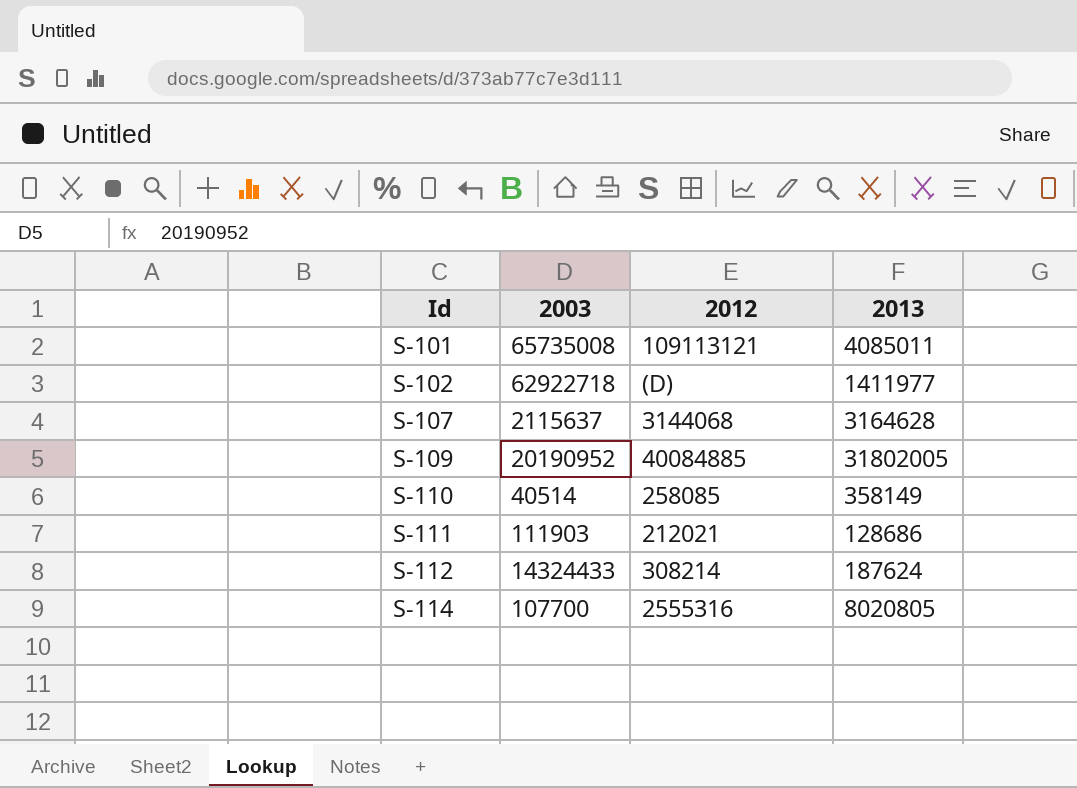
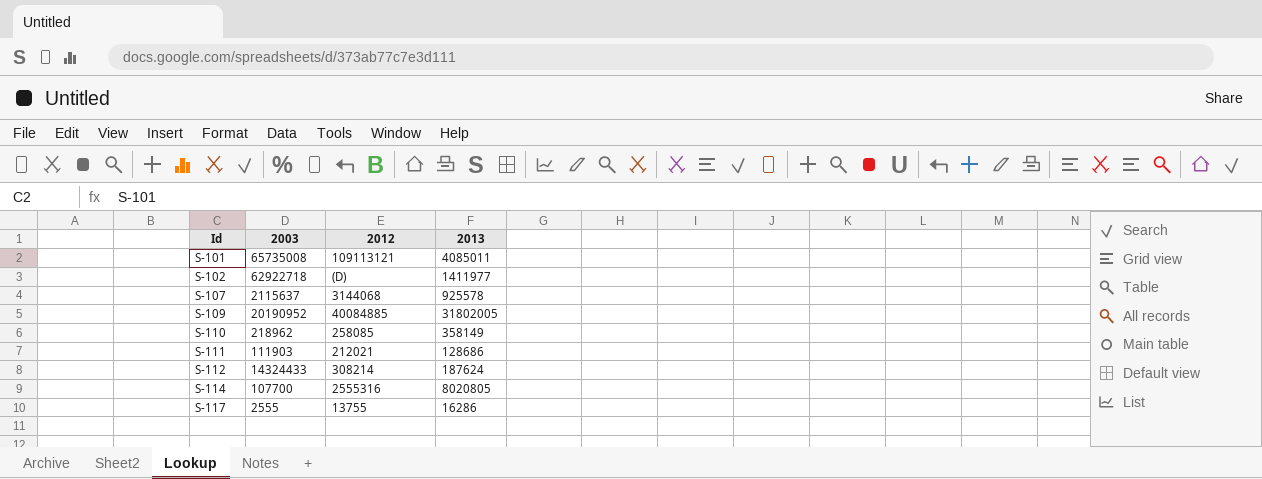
S-107 | 2013: 3164628 -> 925578
S-110 | 2003: 40514 -> 218962
row S-117: none -> 2555 | 13755 | 16286

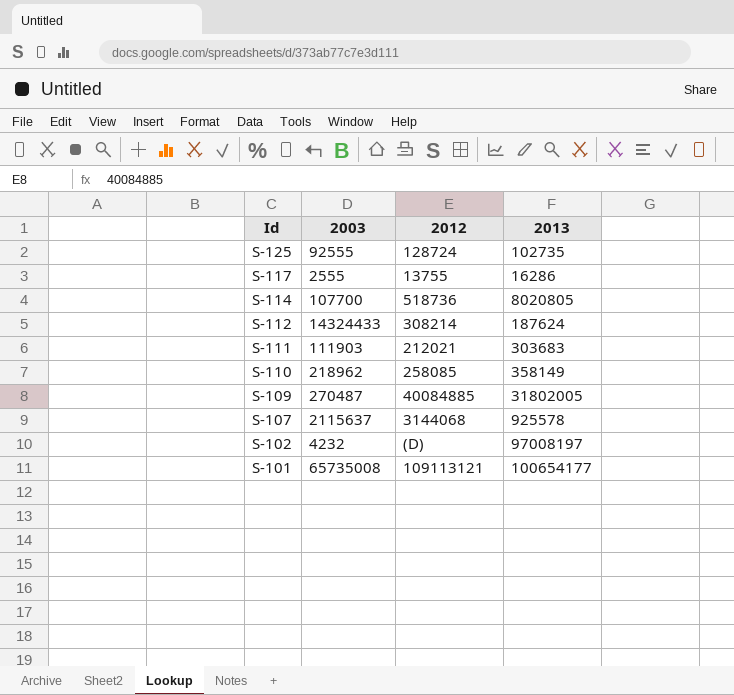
row order: Id ascending -> Id descending
row S-125: none -> 92555 | 128724 | 102735
S-114 | 2012: 2555316 -> 518736
S-111 | 2013: 128686 -> 303683
S-109 | 2003: 20190952 -> 270487
S-102 | 2003: 62922718 -> 4232
S-102 | 2013: 1411977 -> 97008197
S-101 | 2013: 4085011 -> 100654177

